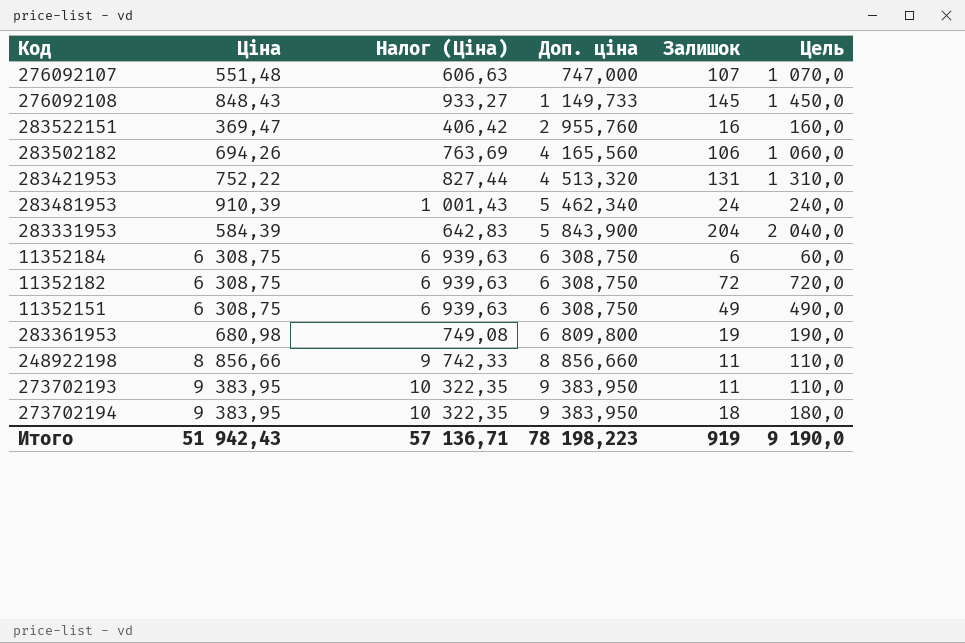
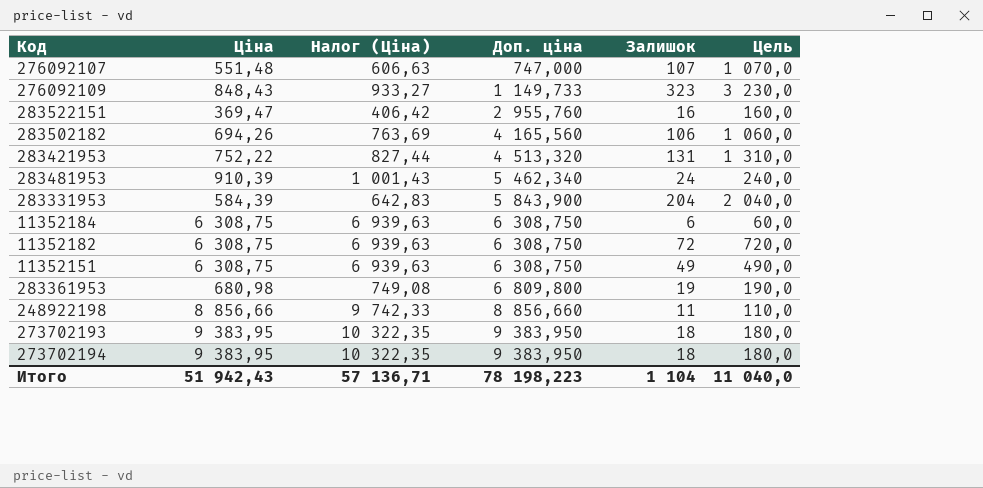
row 276092108: 848,43 | 933,27 | 1 149,733 | 145 | 1 450,0 -> none
row 276092109: none -> 848,43 | 933,27 | 1 149,733 | 323 | 3 230,0
273702193 | Залишок: 11 -> 18
273702193 | Цель: 110,0 -> 180,0
Итого | Залишок: 919 -> 1 104
Итого | Цель: 9 190,0 -> 11 040,0

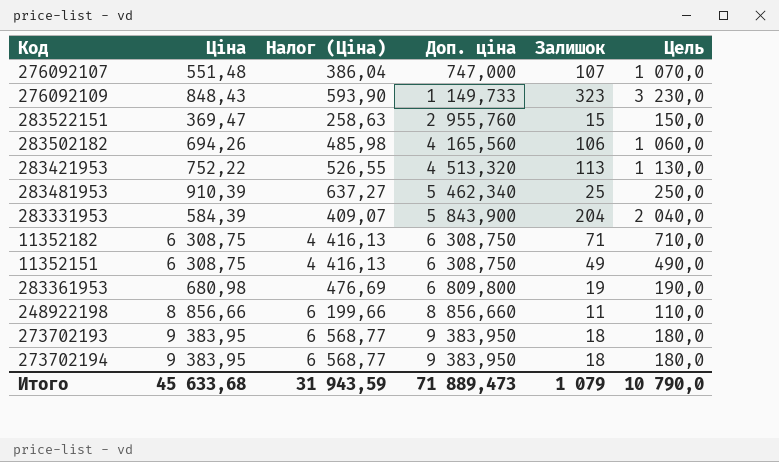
column Налог (Ціна) | formula: [Ціна] * 1,1 -> [Ціна] * 0,7
row 11352184: 6 308,75 | 6 939,63 | 6 308,750 | 6 | 60,0 -> none
283522151 | Залишок: 16 -> 15
283522151 | Цель: 160,0 -> 150,0
283421953 | Залишок: 131 -> 113
283421953 | Цель: 1 310,0 -> 1 130,0
283481953 | Залишок: 24 -> 25
283481953 | Цель: 240,0 -> 250,0
11352182 | Залишок: 72 -> 71
11352182 | Цель: 720,0 -> 710,0
Итого | Ціна: 51 942,43 -> 45 633,68
Итого | Налог (Ціна): 57 136,71 -> 31 943,59
Итого | Доп. ціна: 78 198,223 -> 71 889,473
Итого | Залишок: 1 104 -> 1 079
Итого | Цель: 11 040,0 -> 10 790,0

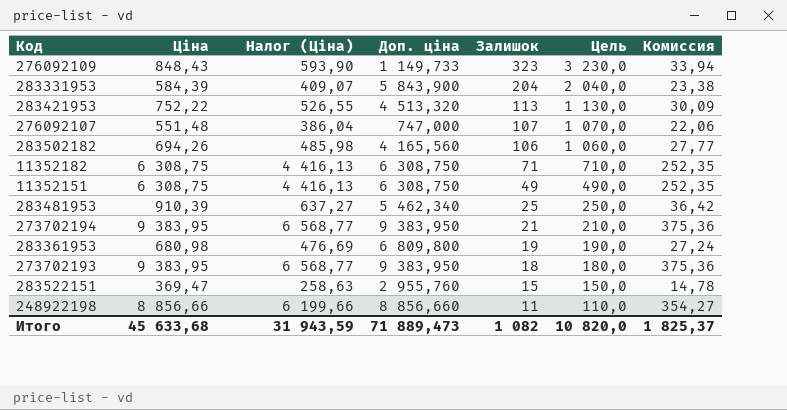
row order: Доп. ціна ascending -> Залишок descending
column Комиссия | formula: none -> [Ціна] * 0,04
273702194 | Залишок: 18 -> 21
273702194 | Цель: 180,0 -> 210,0
Итого | Залишок: 1 079 -> 1 082
Итого | Цель: 10 790,0 -> 10 820,0

